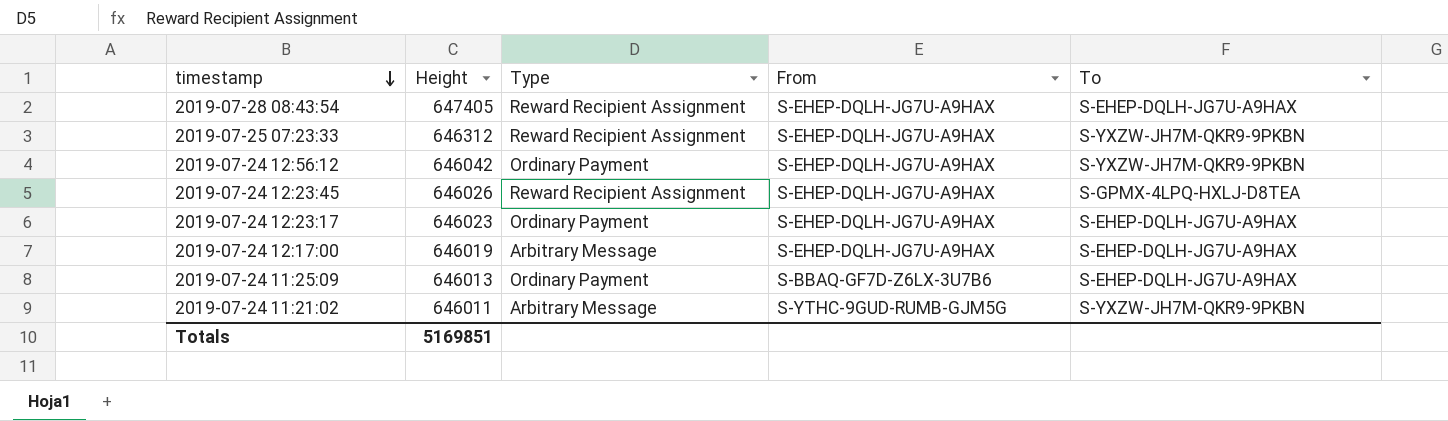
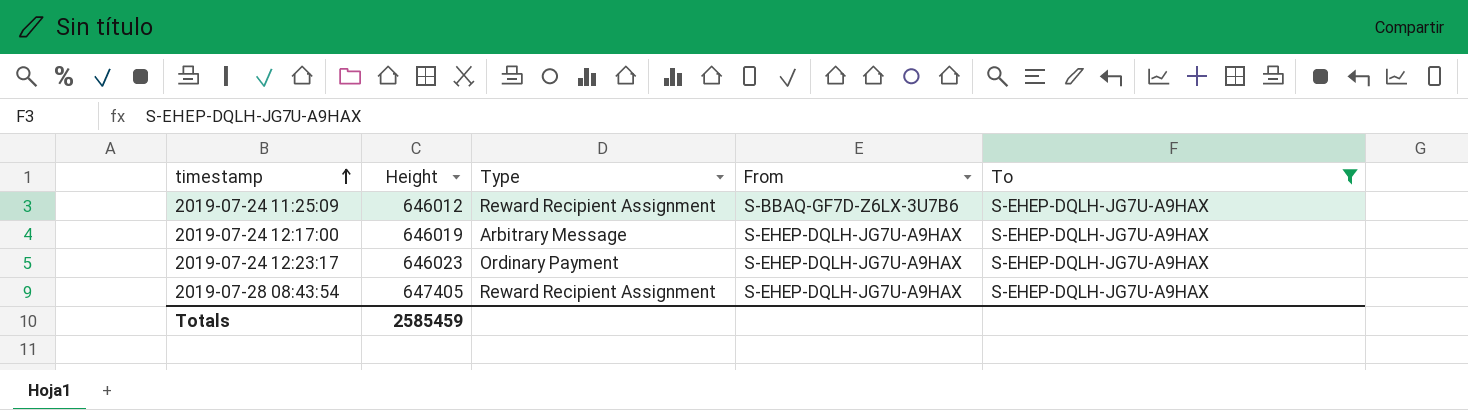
filter: none -> To = S-EHEP-DQLH-JG7U-A9HAX
row order: timestamp descending -> timestamp ascending
2019-07-24 11:25:09 | Height: 646013 -> 646012
2019-07-24 11:25:09 | Type: Ordinary Payment -> Reward Recipient Assignment
Totals | Height: 5169851 -> 2585459

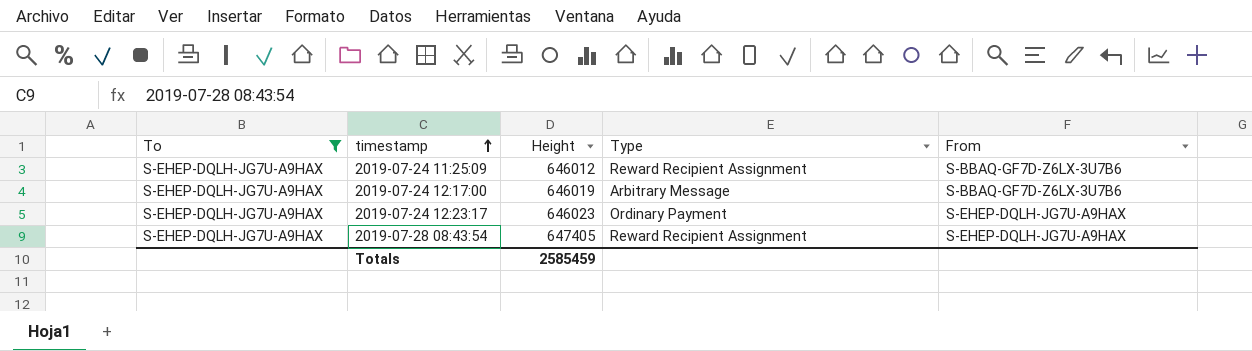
column To | position: 5 -> 1
2019-07-24 12:17:00 | From: S-EHEP-DQLH-JG7U-A9HAX -> S-BBAQ-GF7D-Z6LX-3U7B6

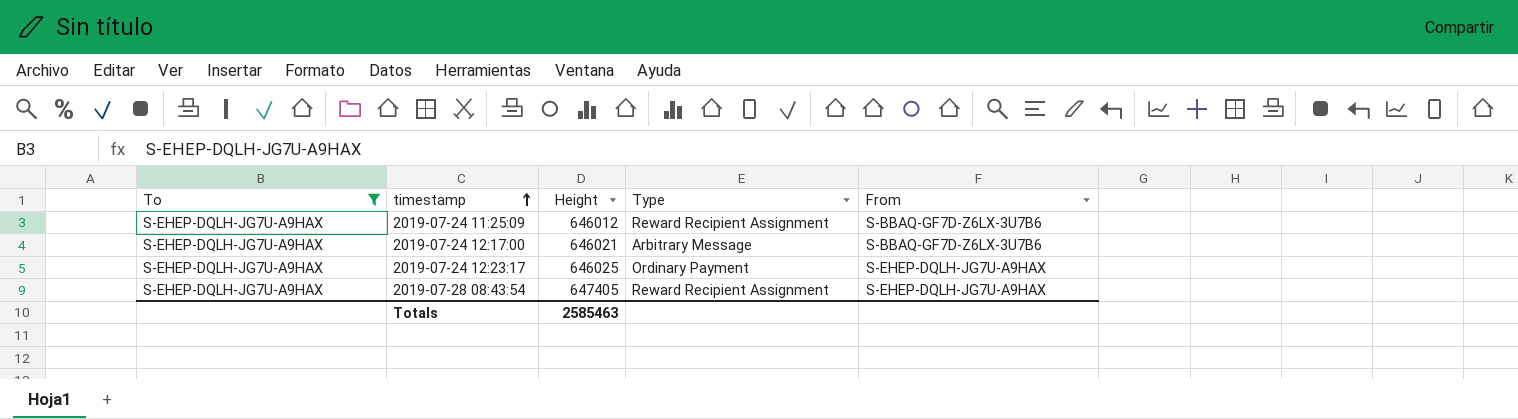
2019-07-24 12:17:00 | Height: 646019 -> 646021
2019-07-24 12:23:17 | Height: 646023 -> 646025
Totals | Height: 2585459 -> 2585463

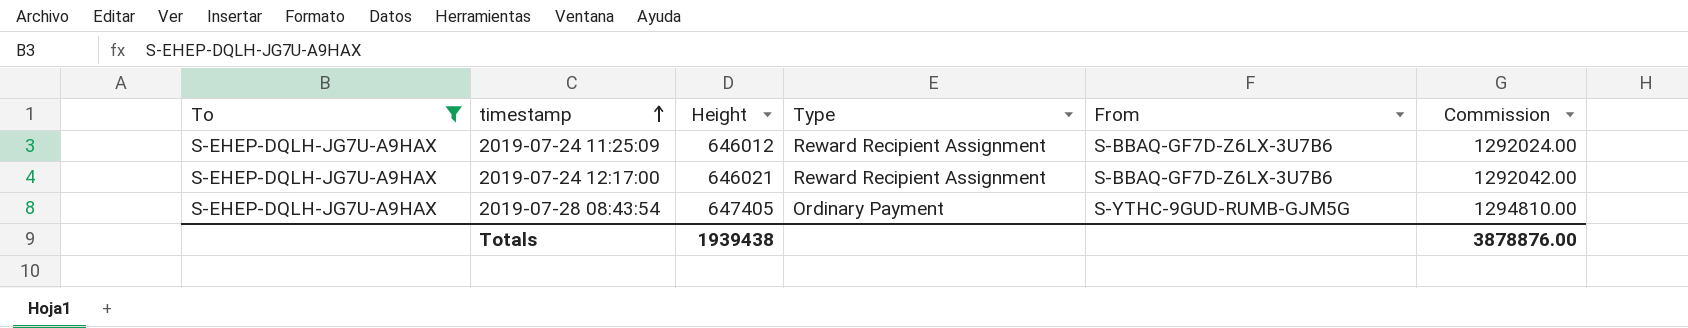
column Commission | formula: none -> [Height] * 2
row 2019-07-24 12:23:17: S-EHEP-DQLH-JG7U-A9HAX | 646025 | Ordinary Payment | S-EHEP-DQLH-JG7U-A9HAX -> none
2019-07-24 12:17:00 | Type: Arbitrary Message -> Reward Recipient Assignment
2019-07-28 08:43:54 | Type: Reward Recipient Assignment -> Ordinary Payment
2019-07-28 08:43:54 | From: S-EHEP-DQLH-JG7U-A9HAX -> S-YTHC-9GUD-RUMB-GJM5G
Totals | Height: 2585463 -> 1939438

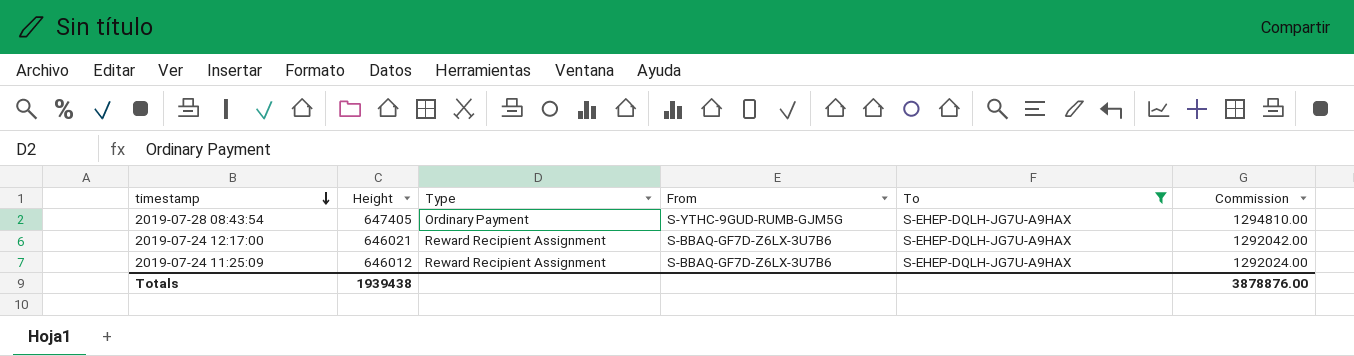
row order: timestamp ascending -> timestamp descending
column To | position: 1 -> 5

